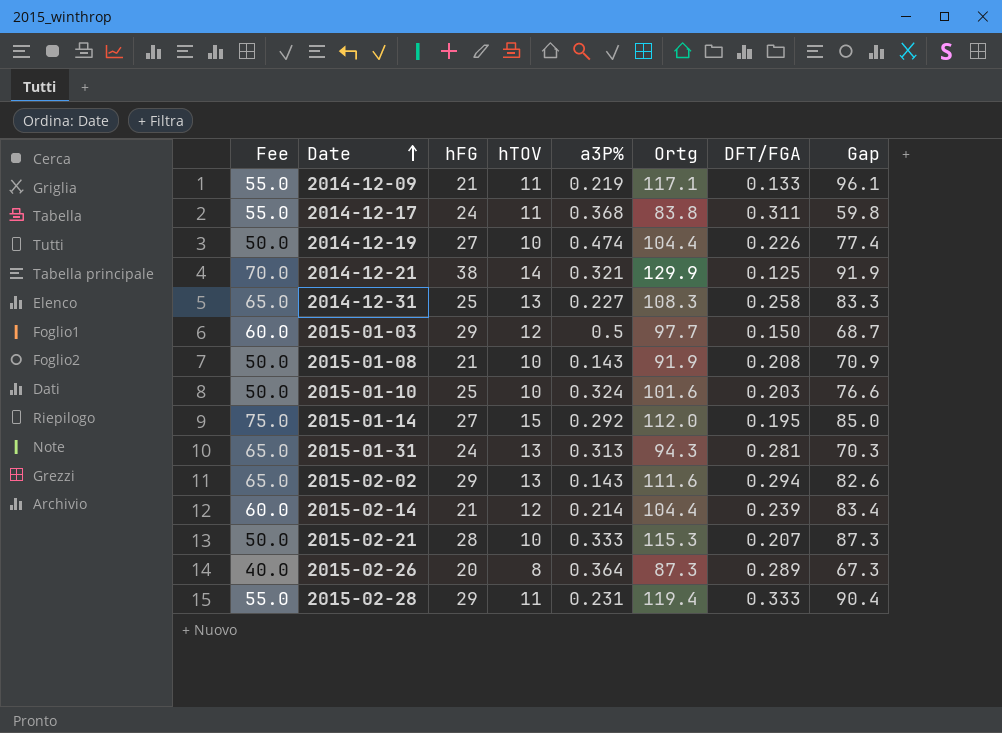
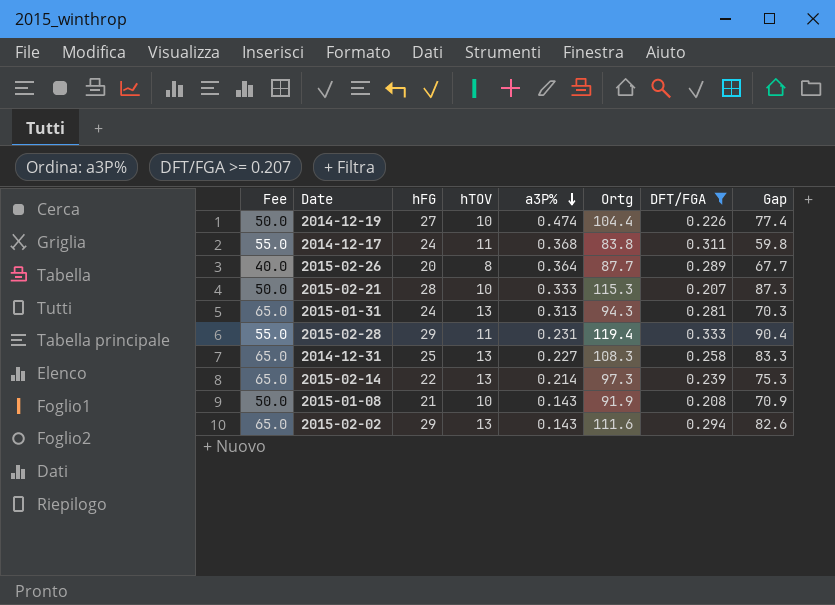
filter: none -> DFT/FGA >= 0.207
row order: Date ascending -> a3P% descending
2015-02-26 | Ortg: 87.3 -> 87.7
2015-02-26 | Gap: 67.3 -> 67.7
2015-02-14 | Fee: 60.0 -> 65.0
2015-02-14 | hFG: 21 -> 22
2015-02-14 | hTOV: 12 -> 13
2015-02-14 | Ortg: 104.4 -> 97.3
2015-02-14 | Gap: 83.4 -> 75.3

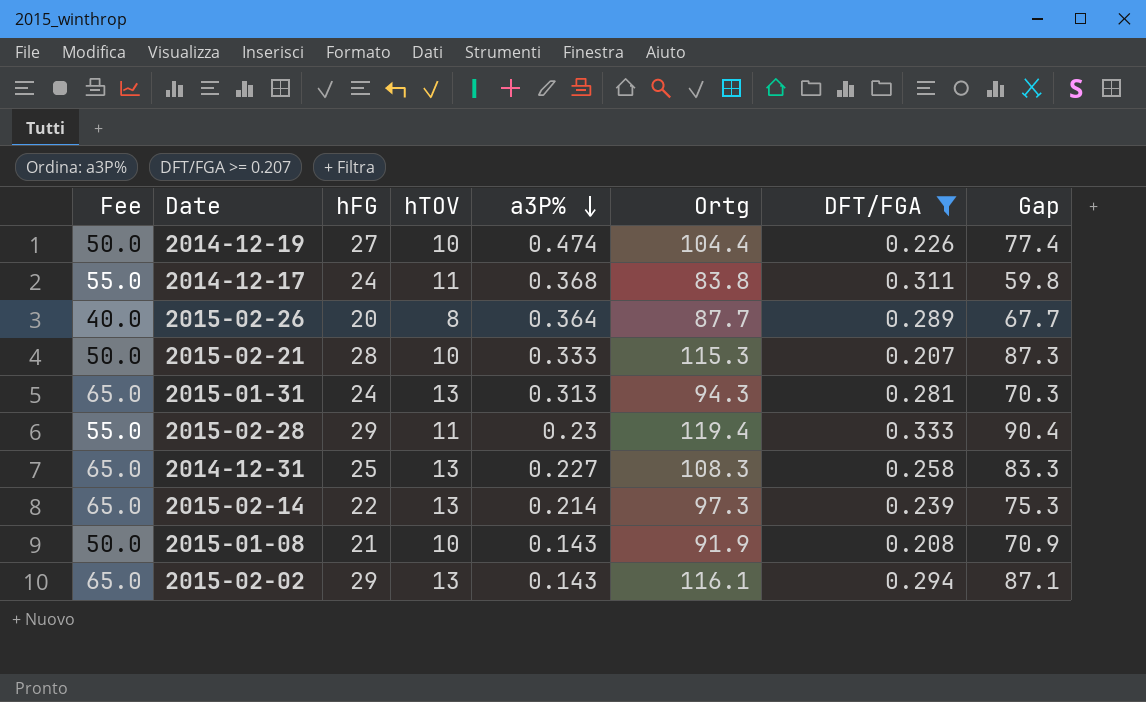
2015-02-28 | a3P%: 0.231 -> 0.23
2015-02-02 | Ortg: 111.6 -> 116.1
2015-02-02 | Gap: 82.6 -> 87.1

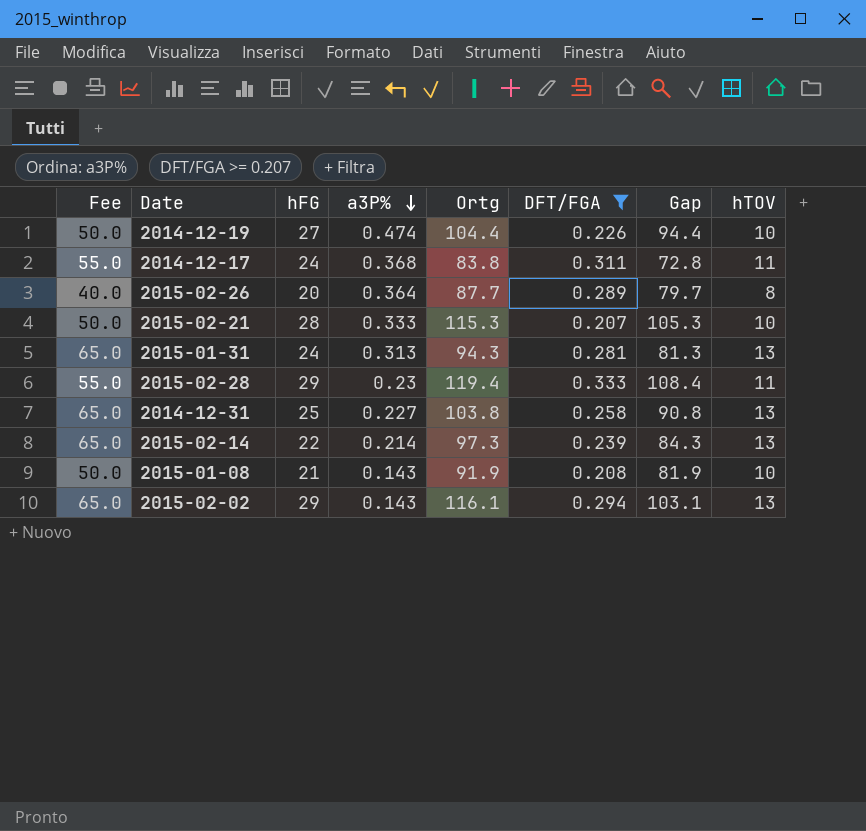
column Gap | formula: [Ortg] - [hFG] -> [Ortg] - [hTOV]
column hTOV | position: 4 -> 8
2014-12-31 | Ortg: 108.3 -> 103.8

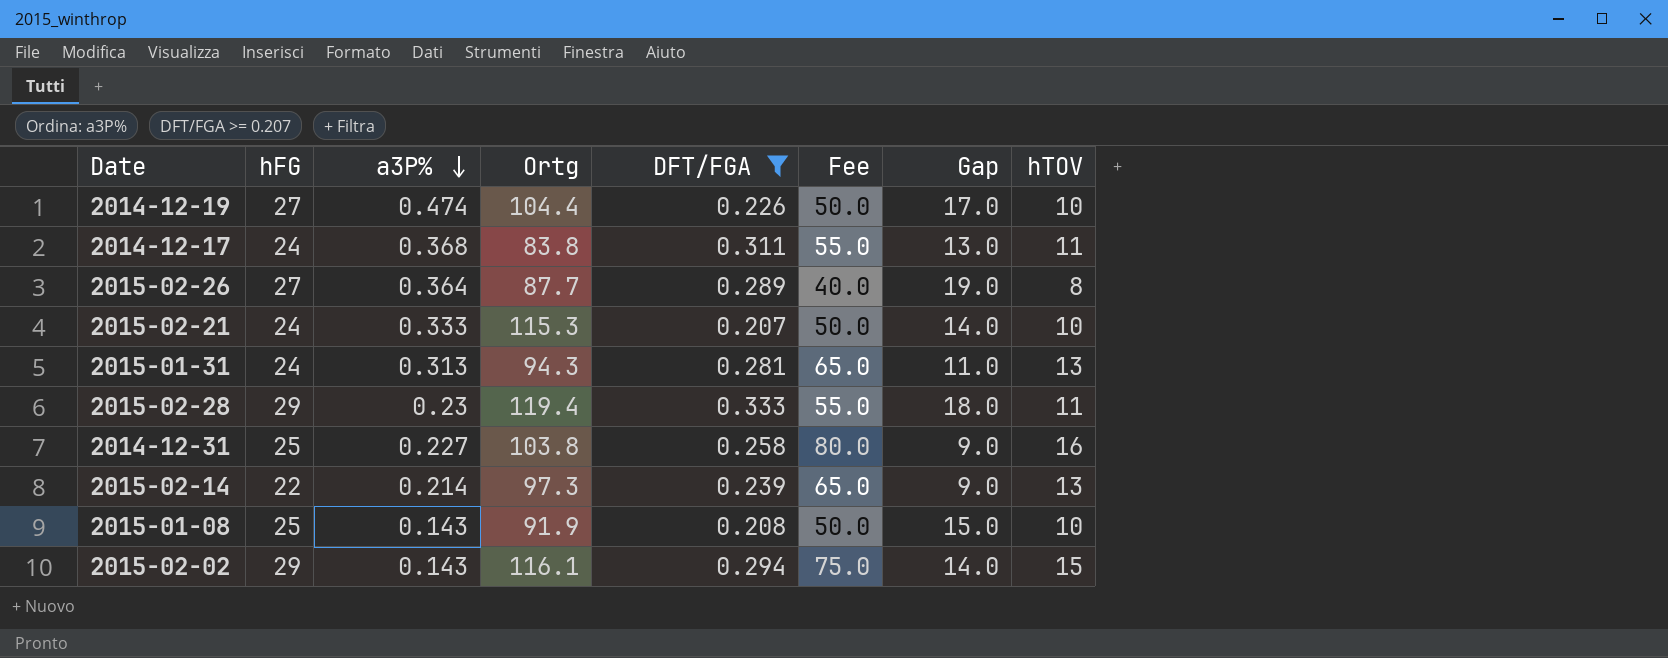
column Fee | position: 1 -> 6
column Gap | formula: [Ortg] - [hTOV] -> [hFG] - [hTOV]
2015-02-26 | hFG: 20 -> 27
2015-02-21 | hFG: 28 -> 24
2014-12-31 | Fee: 65.0 -> 80.0
2014-12-31 | hTOV: 13 -> 16
2015-01-08 | hFG: 21 -> 25
2015-02-02 | Fee: 65.0 -> 75.0
2015-02-02 | hTOV: 13 -> 15

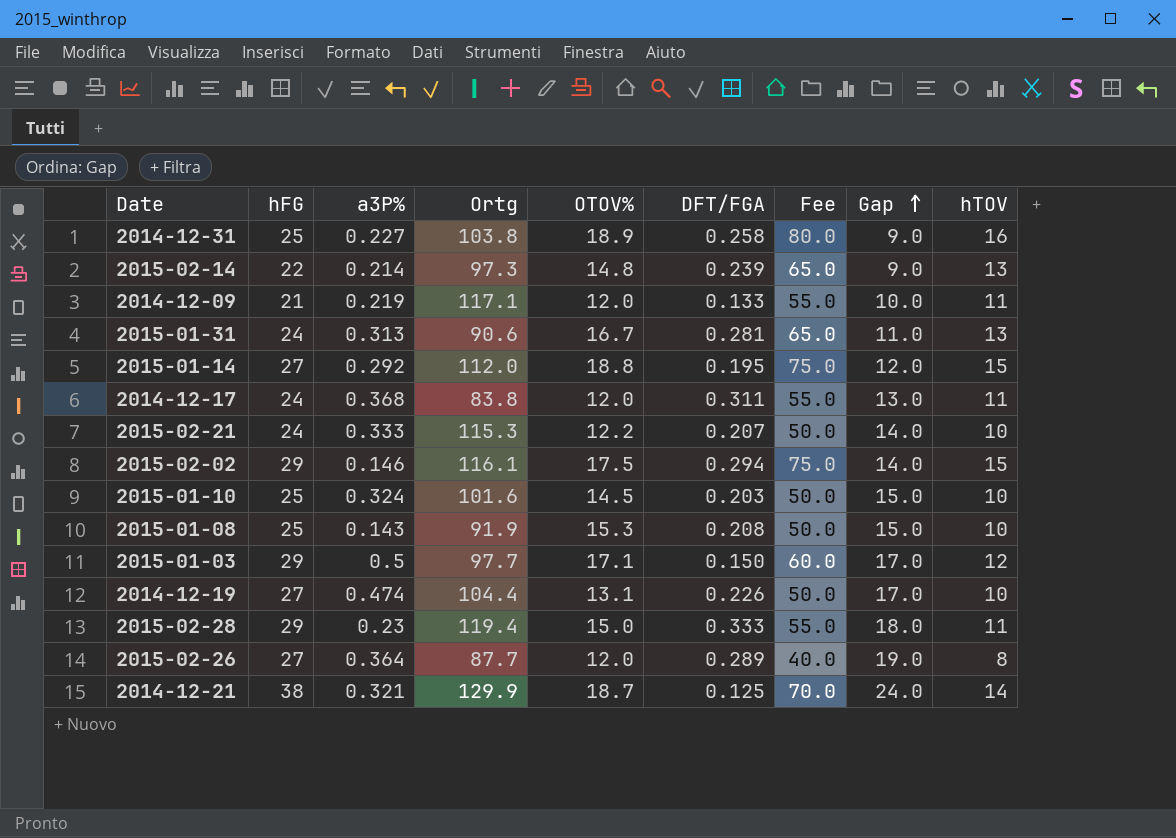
filter: DFT/FGA >= 0.207 -> none
row order: a3P% descending -> Gap ascending
column OTOV% | position: none -> 5
2015-01-31 | Ortg: 94.3 -> 90.6
2015-02-02 | a3P%: 0.143 -> 0.146

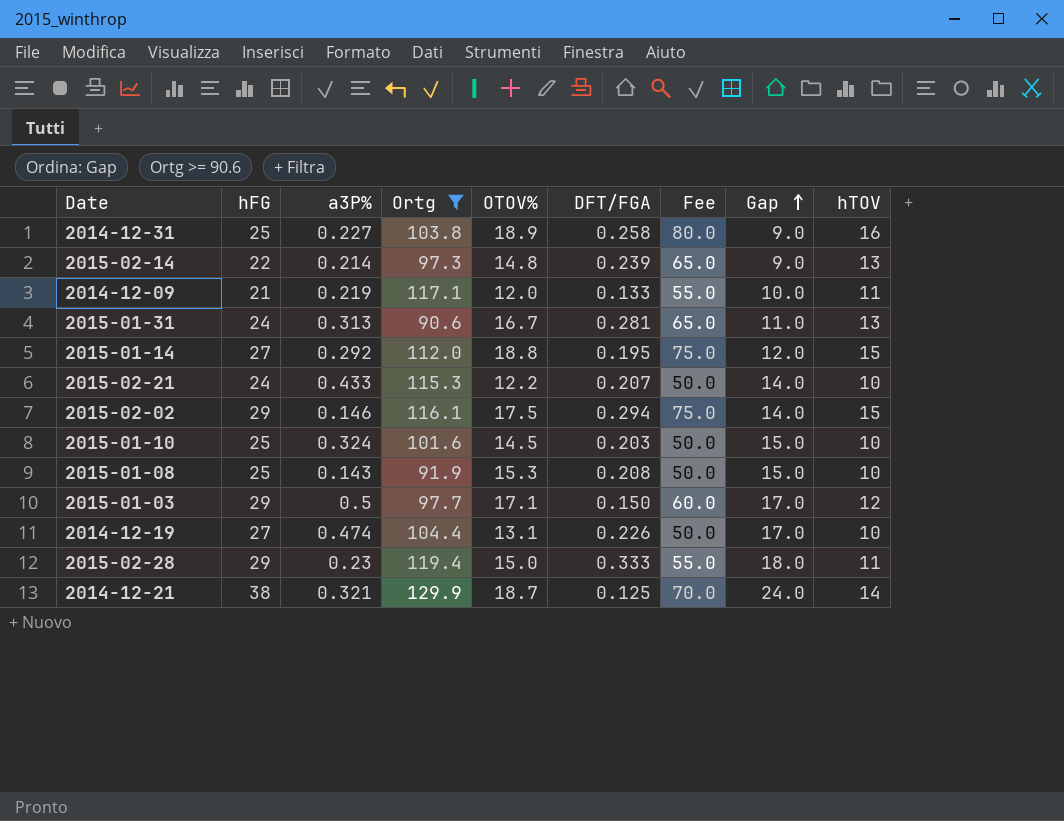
filter: none -> Ortg >= 90.6
2015-02-21 | a3P%: 0.333 -> 0.433

